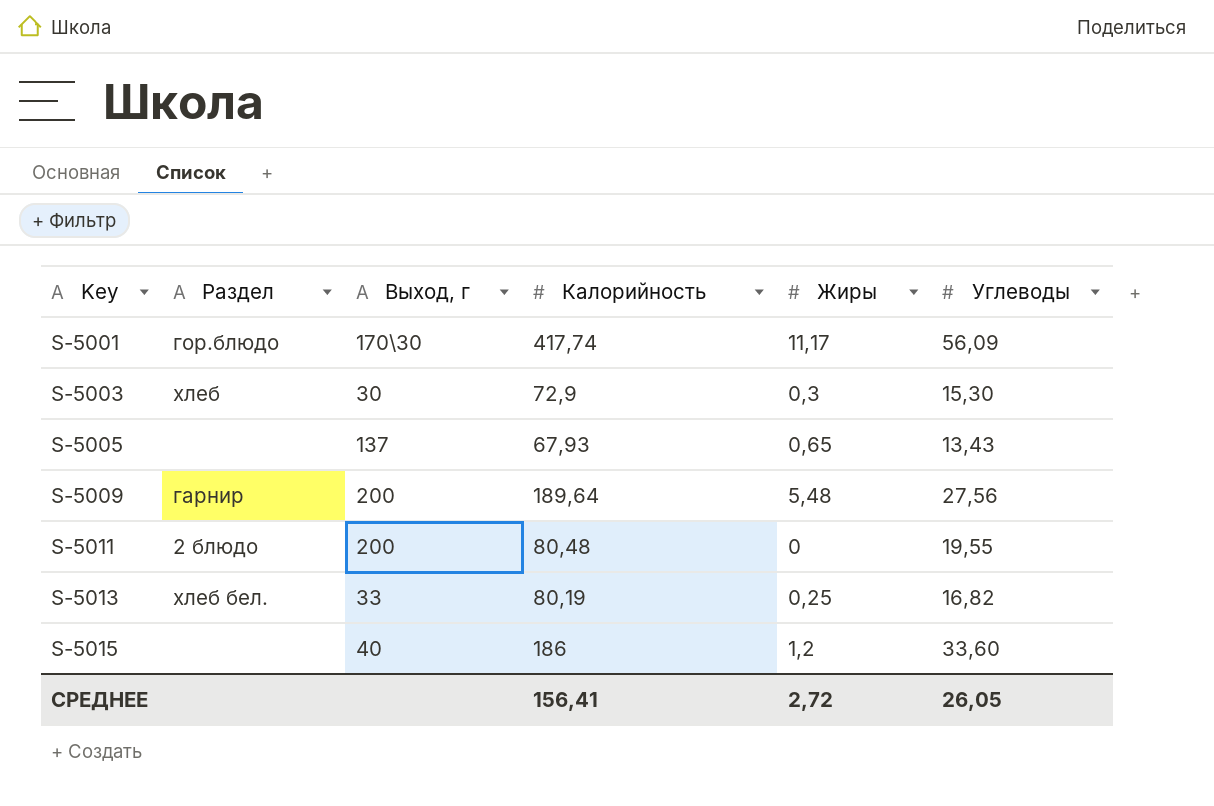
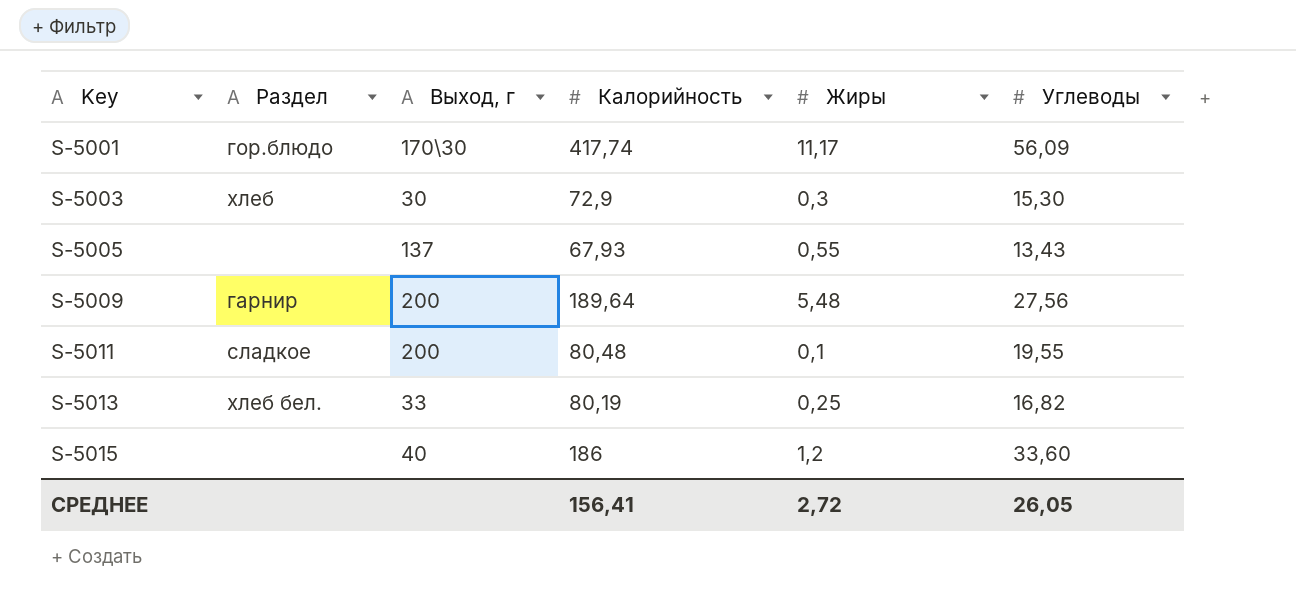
S-5005 | Жиры: 0,65 -> 0,55
S-5011 | Раздел: 2 блюдо -> сладкое
S-5011 | Жиры: 0 -> 0,1

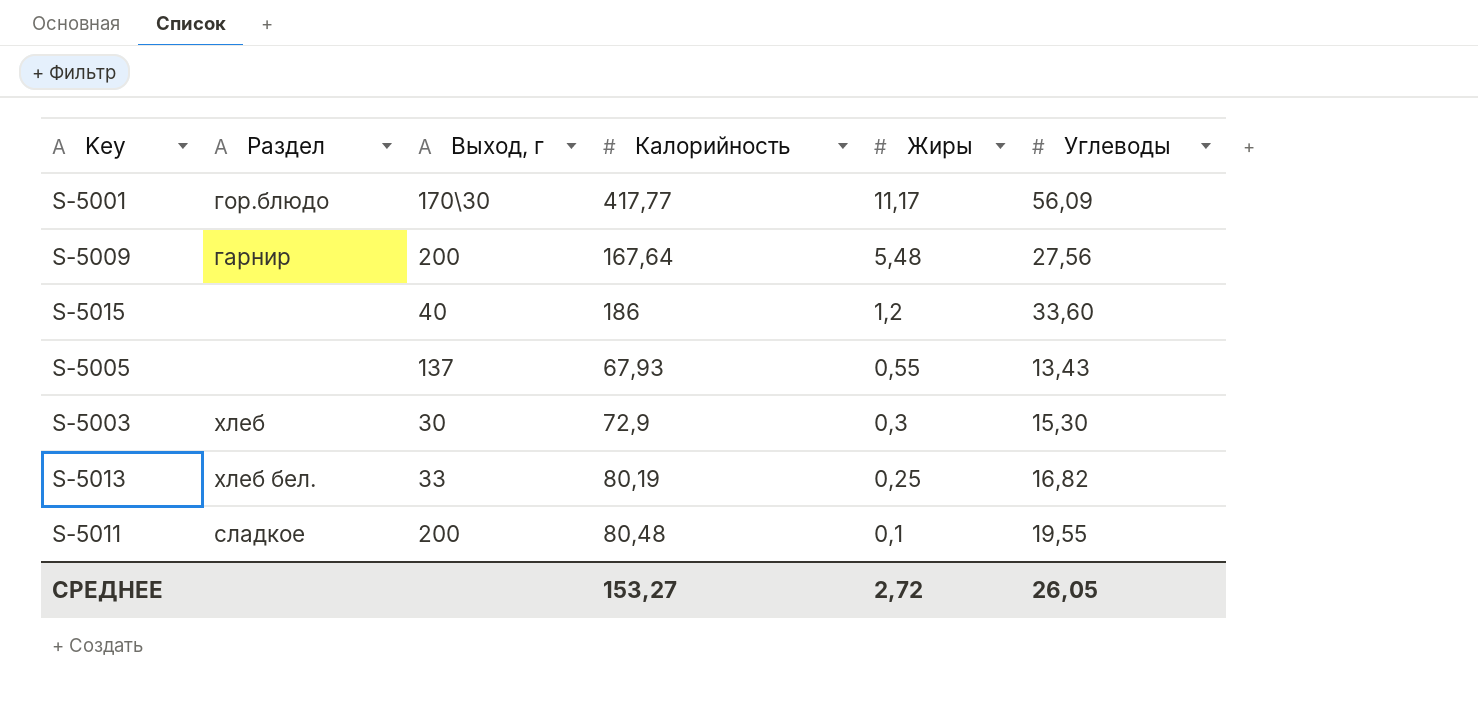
row order: Key ascending -> Жиры descending
S-5001 | Калорийность: 417,74 -> 417,77
S-5009 | Калорийность: 189,64 -> 167,64
СРЕДНЕЕ | Калорийность: 156,41 -> 153,27

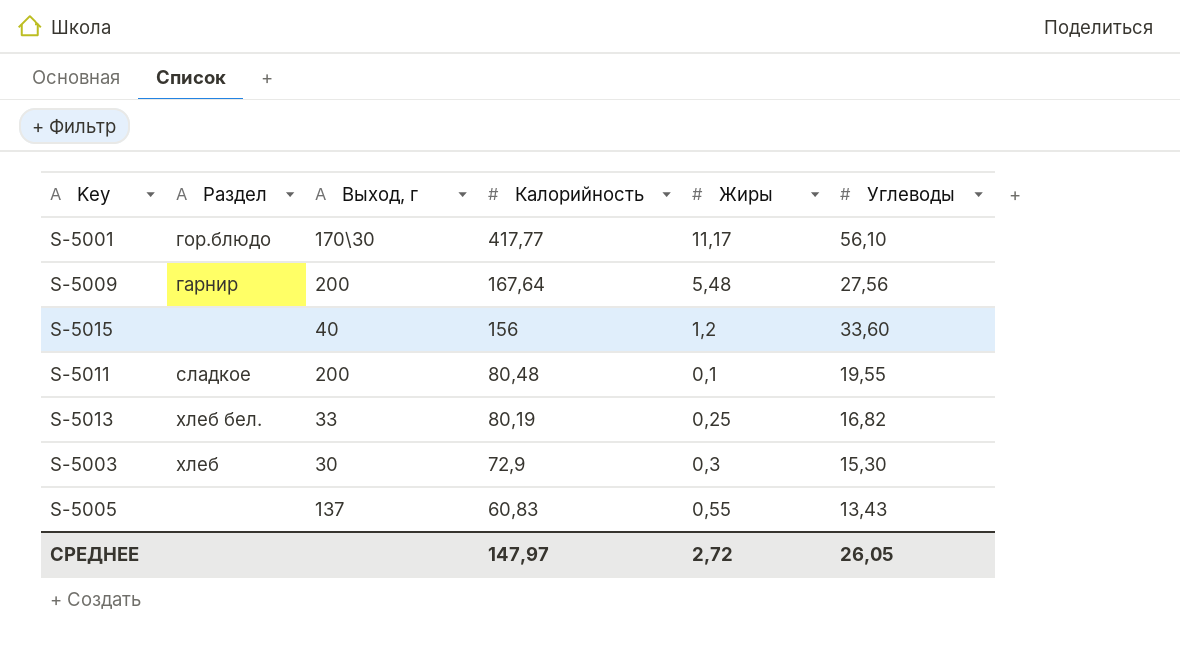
row order: Жиры descending -> Калорийность descending
S-5001 | Углеводы: 56,09 -> 56,10
S-5015 | Калорийность: 186 -> 156
S-5005 | Калорийность: 67,93 -> 60,83
СРЕДНЕЕ | Калорийность: 153,27 -> 147,97

